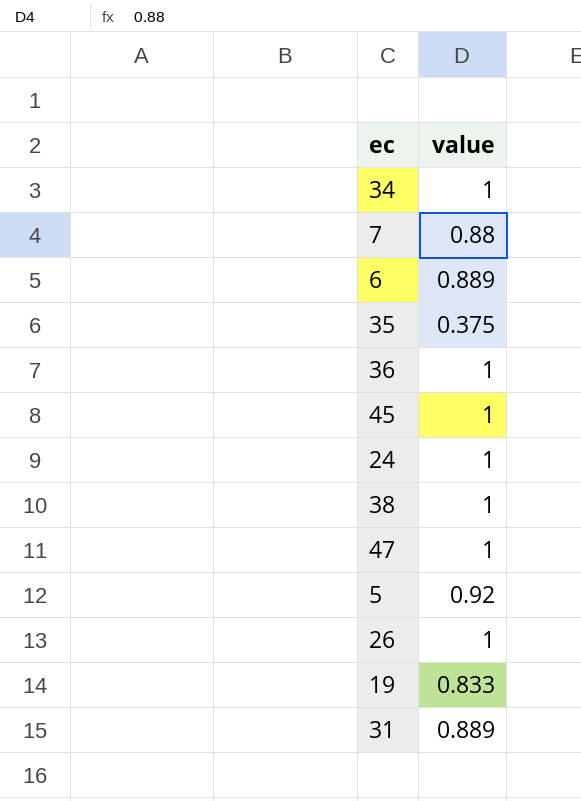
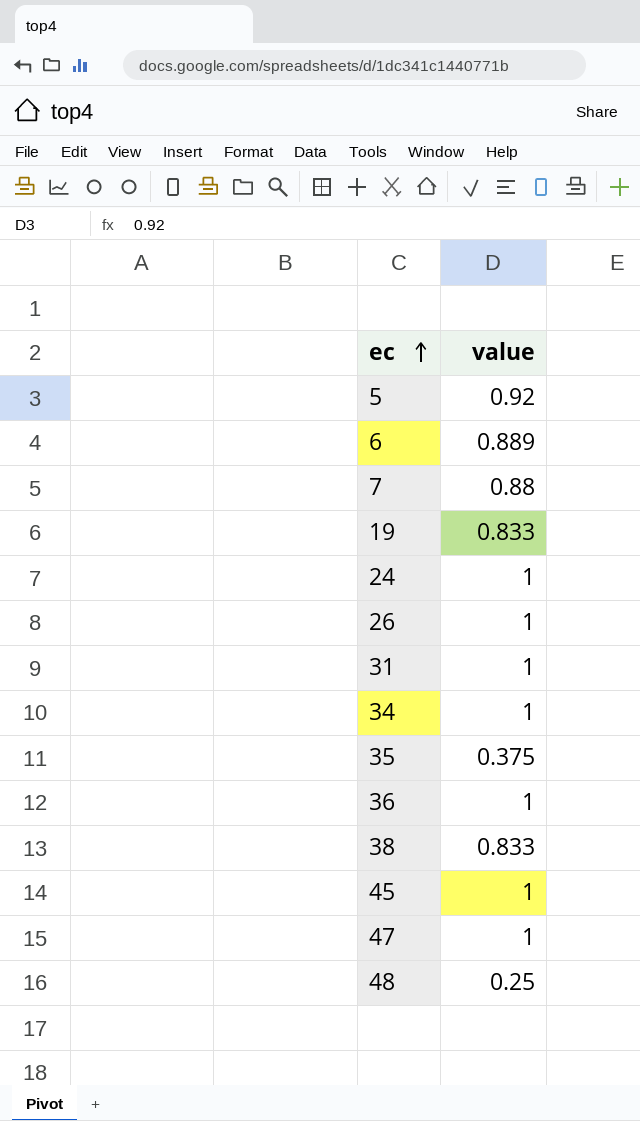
row order: none -> ec ascending
31 | value: 0.889 -> 1
38 | value: 1 -> 0.833
row 48: none -> 0.25

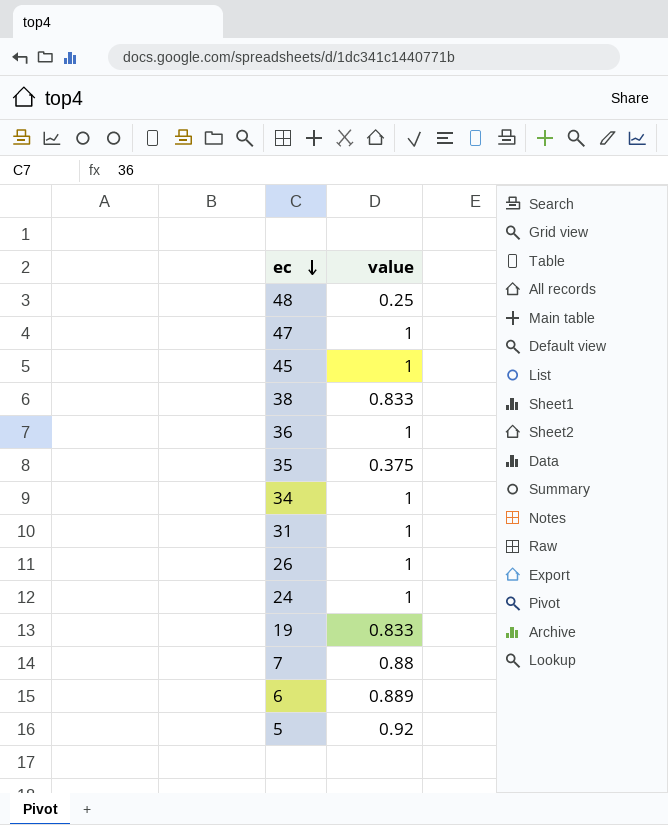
row order: ec ascending -> ec descending

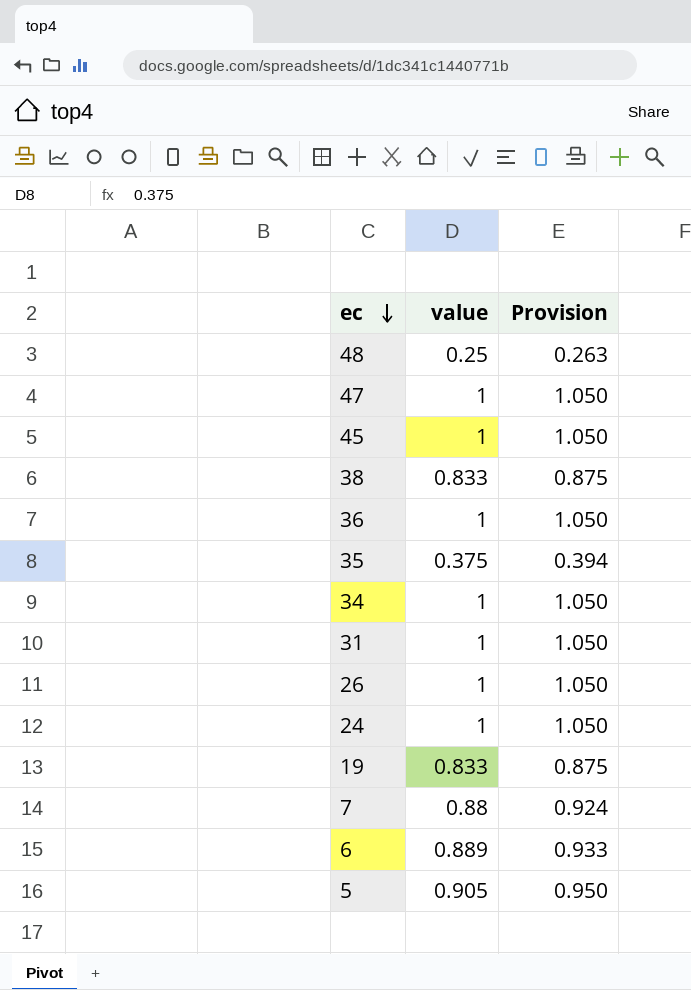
column Provision | formula: none -> [value] * 1.05
5 | value: 0.92 -> 0.905

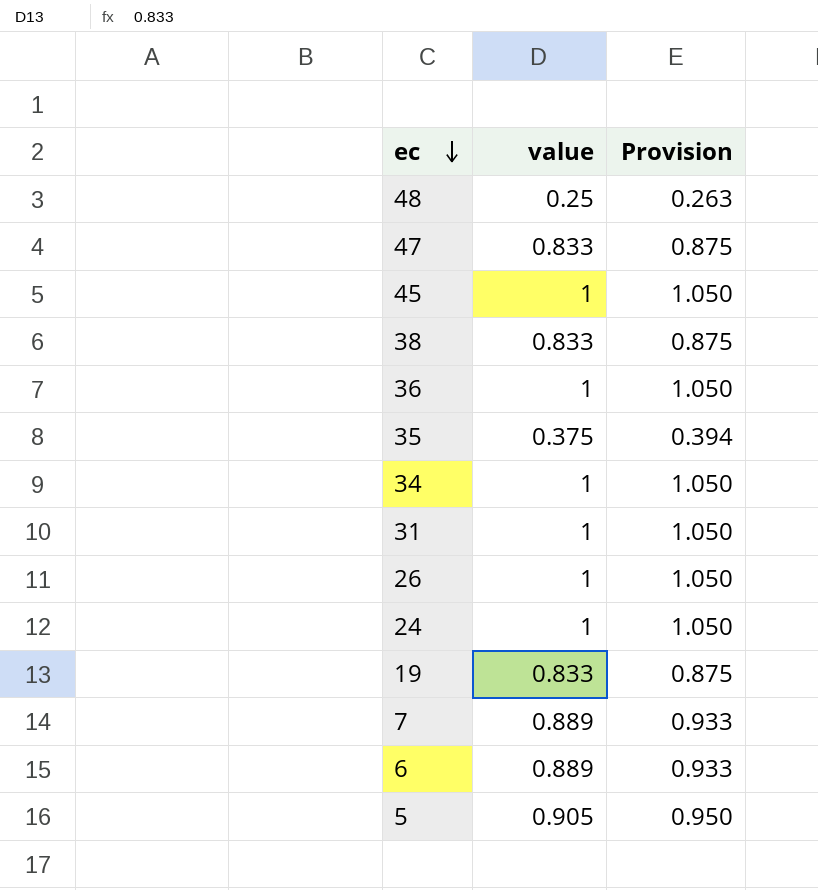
47 | value: 1 -> 0.833
47 | Provision: 1.050 -> 0.875
7 | value: 0.88 -> 0.889
7 | Provision: 0.924 -> 0.933

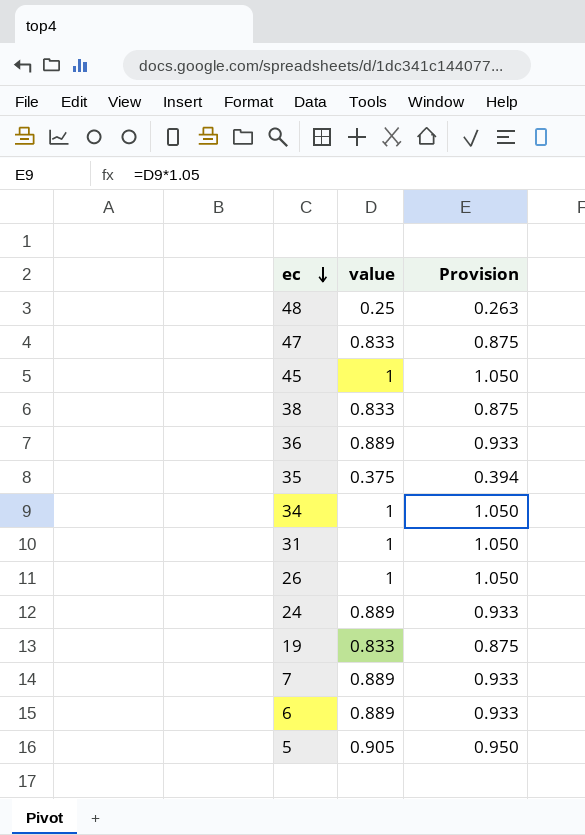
36 | value: 1 -> 0.889
36 | Provision: 1.050 -> 0.933
24 | value: 1 -> 0.889
24 | Provision: 1.050 -> 0.933

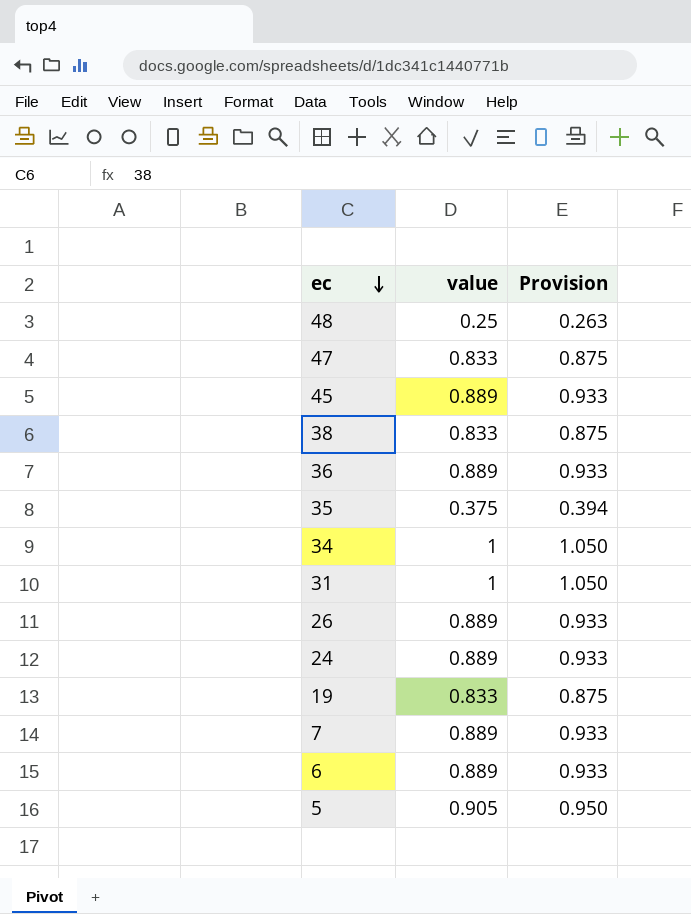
45 | value: 1 -> 0.889
45 | Provision: 1.050 -> 0.933
26 | value: 1 -> 0.889
26 | Provision: 1.050 -> 0.933

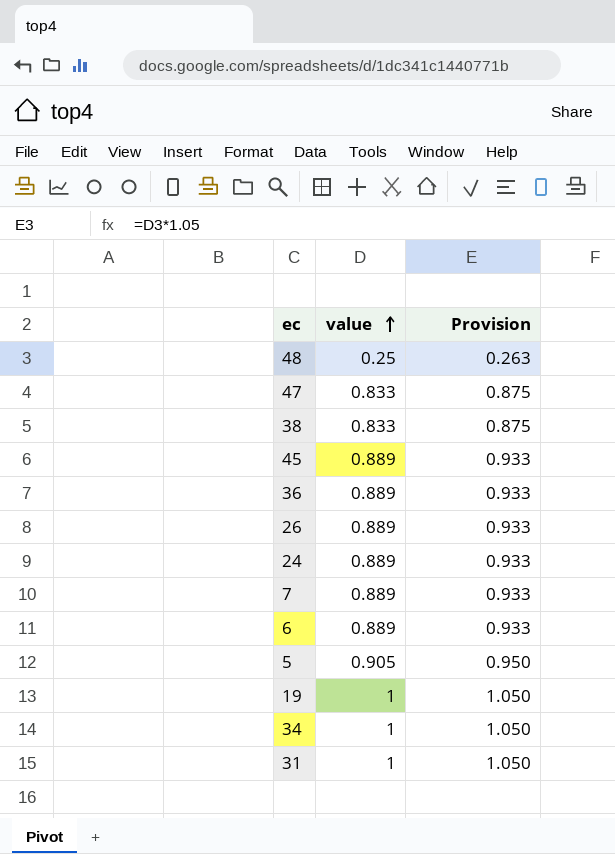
row order: ec descending -> value ascending
row 35: 0.375 | 0.394 -> none
19 | value: 0.833 -> 1
19 | Provision: 0.875 -> 1.050

